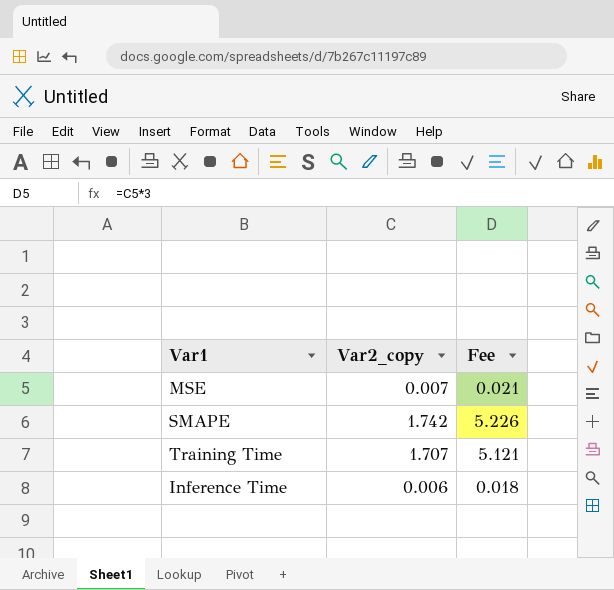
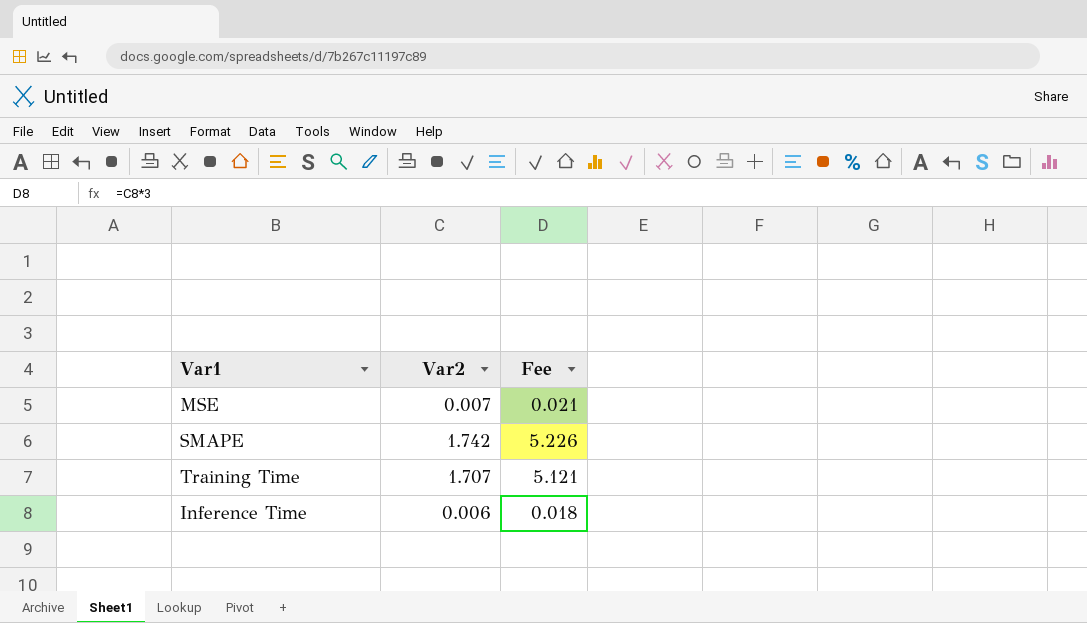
column name: Var2_copy -> Var2

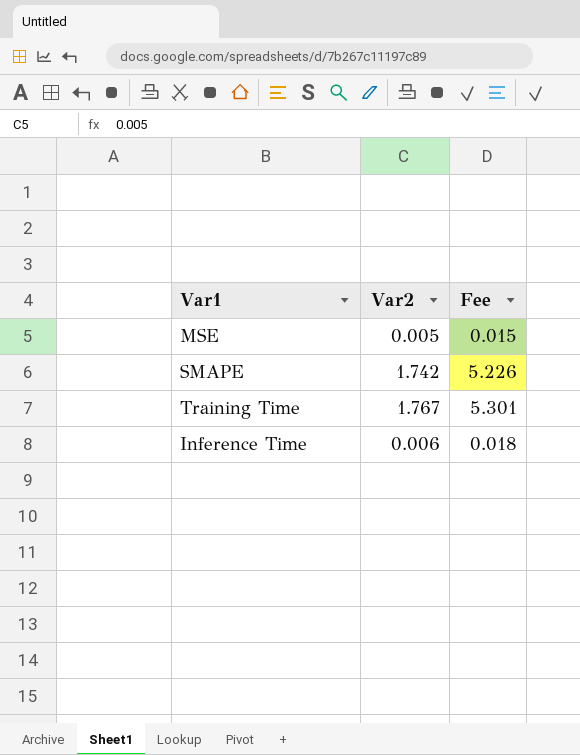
MSE | Var2: 0.007 -> 0.005
MSE | Fee: 0.021 -> 0.015
Training Time | Var2: 1.707 -> 1.767
Training Time | Fee: 5.121 -> 5.301

